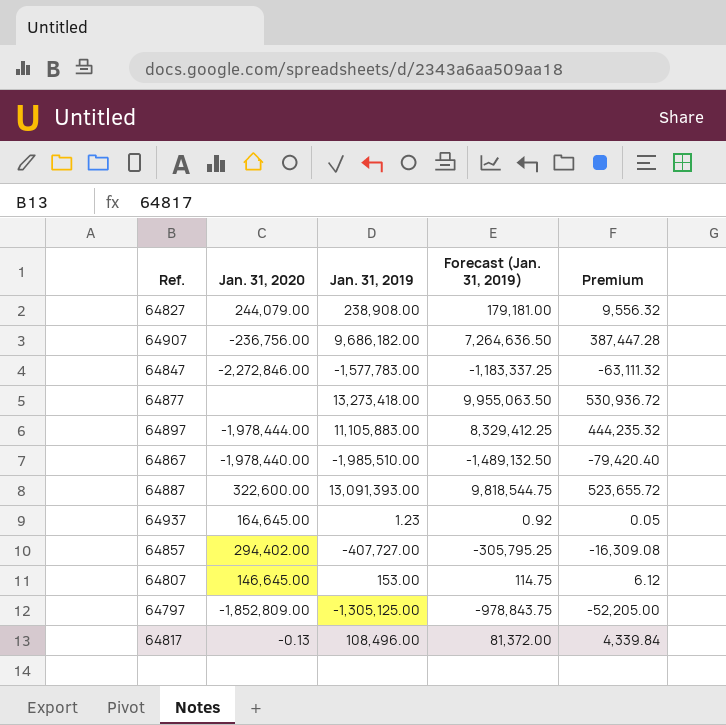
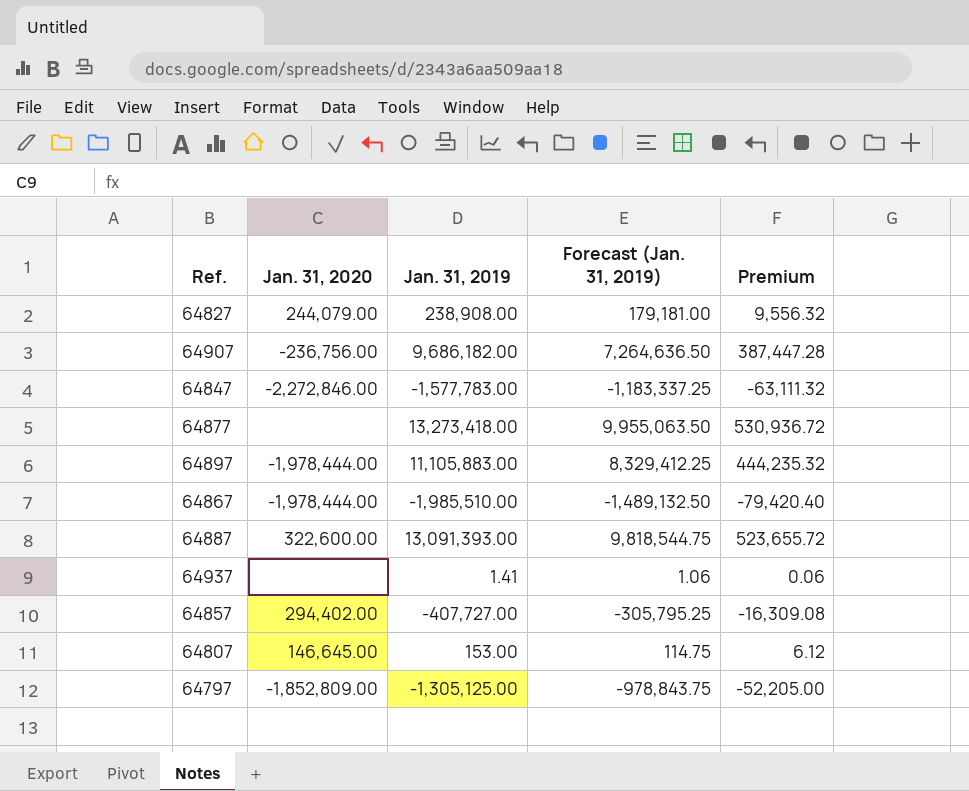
row 64817: -0.13 | 108,496.00 | 81,372.00 | 4,339.84 -> none
64867 | Jan. 31, 2020: -1,978,440.00 -> -1,978,444.00
64937 | Jan. 31, 2020: 164,645.00 -> none
64937 | Jan. 31, 2019: 1.23 -> 1.41
64937 | Forecast (Jan. 31, 2019): 0.92 -> 1.06
64937 | Premium: 0.05 -> 0.06

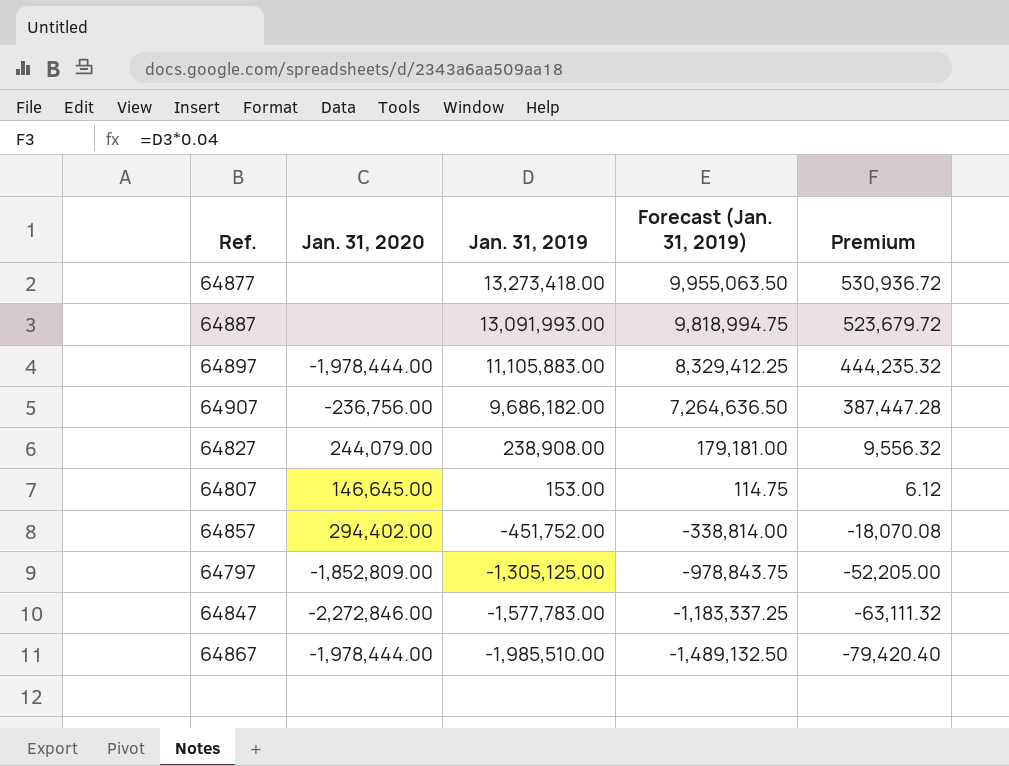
row order: none -> Jan. 31, 2019 descending
row 64937: none | 1.41 | 1.06 | 0.06 -> none
64887 | Jan. 31, 2020: 322,600.00 -> none
64887 | Jan. 31, 2019: 13,091,393.00 -> 13,091,993.00
64887 | Forecast (Jan. 31, 2019): 9,818,544.75 -> 9,818,994.75
64887 | Premium: 523,655.72 -> 523,679.72
64857 | Jan. 31, 2019: -407,727.00 -> -451,752.00
64857 | Forecast (Jan. 31, 2019): -305,795.25 -> -338,814.00
64857 | Premium: -16,309.08 -> -18,070.08

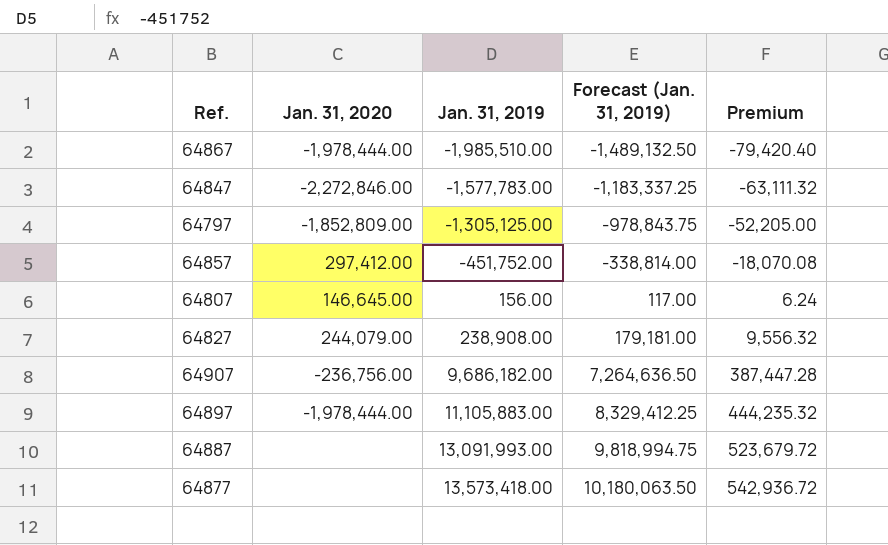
row order: Jan. 31, 2019 descending -> Jan. 31, 2019 ascending
64857 | Jan. 31, 2020: 294,402.00 -> 297,412.00
64807 | Jan. 31, 2019: 153.00 -> 156.00
64807 | Forecast (Jan. 31, 2019): 114.75 -> 117.00
64807 | Premium: 6.12 -> 6.24
64877 | Jan. 31, 2019: 13,273,418.00 -> 13,573,418.00
64877 | Forecast (Jan. 31, 2019): 9,955,063.50 -> 10,180,063.50
64877 | Premium: 530,936.72 -> 542,936.72

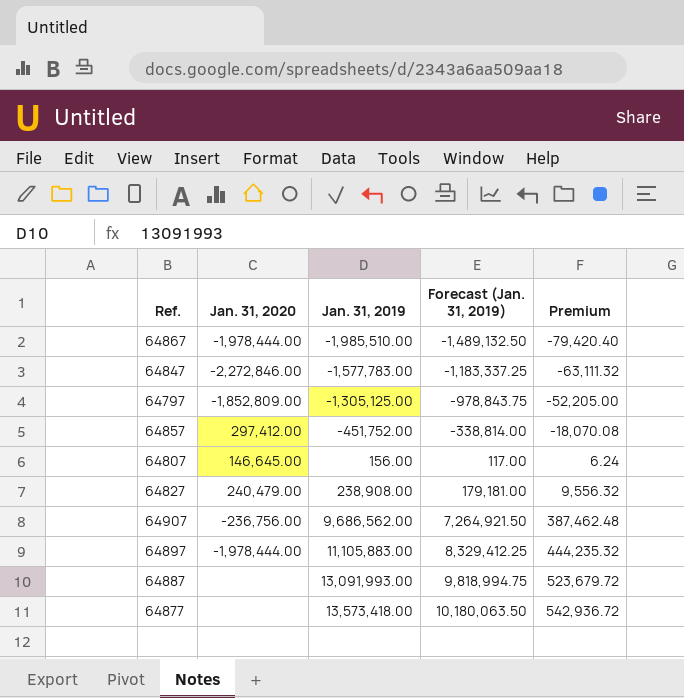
64827 | Jan. 31, 2020: 244,079.00 -> 240,479.00
64907 | Jan. 31, 2019: 9,686,182.00 -> 9,686,562.00
64907 | Forecast (Jan. 31, 2019): 7,264,636.50 -> 7,264,921.50
64907 | Premium: 387,447.28 -> 387,462.48

